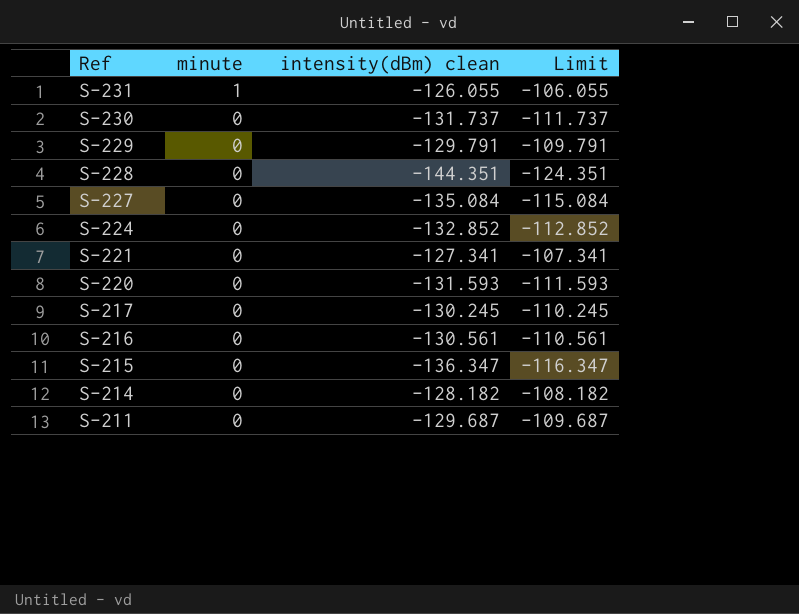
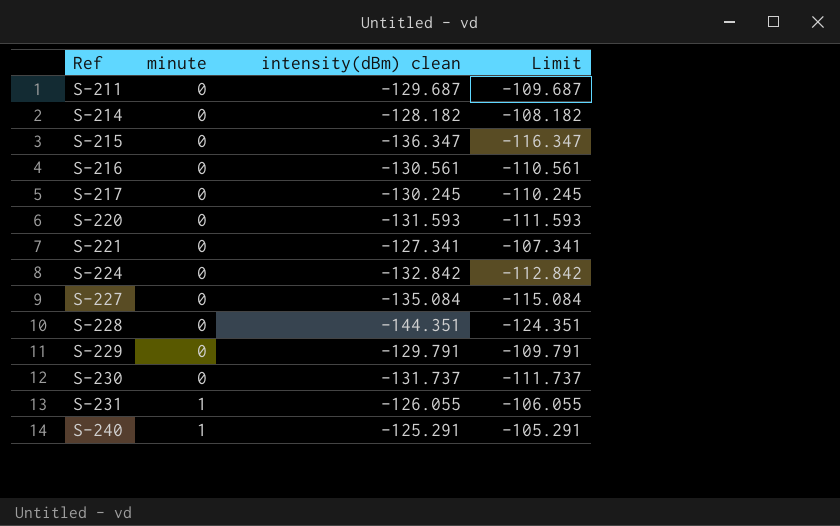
row order: Ref descending -> Ref ascending
S-224 | intensity(dBm) clean: -132.852 -> -132.842
S-224 | Limit: -112.852 -> -112.842
row S-240: none -> 1 | -125.291 | -105.291

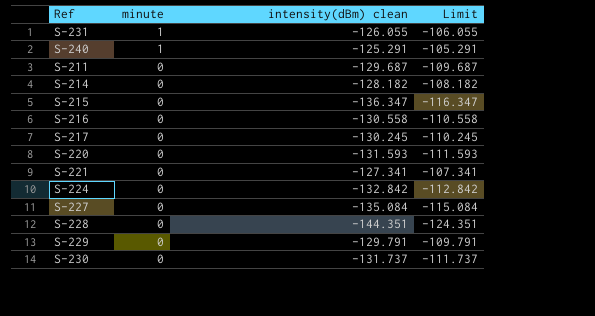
row order: Ref ascending -> minute descending
S-216 | intensity(dBm) clean: -130.561 -> -130.558
S-216 | Limit: -110.561 -> -110.558

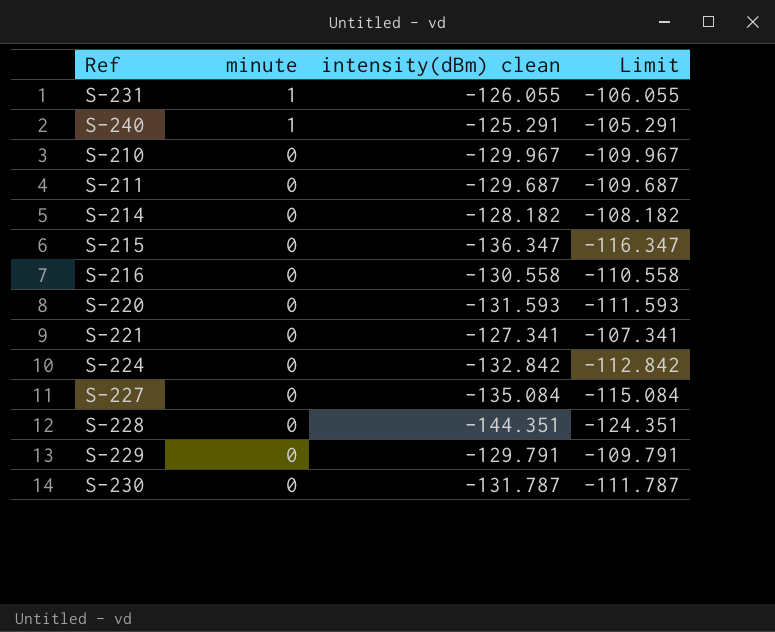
row S-217: 0 | -130.245 | -110.245 -> none
row S-210: none -> 0 | -129.967 | -109.967
S-230 | intensity(dBm) clean: -131.737 -> -131.787
S-230 | Limit: -111.737 -> -111.787

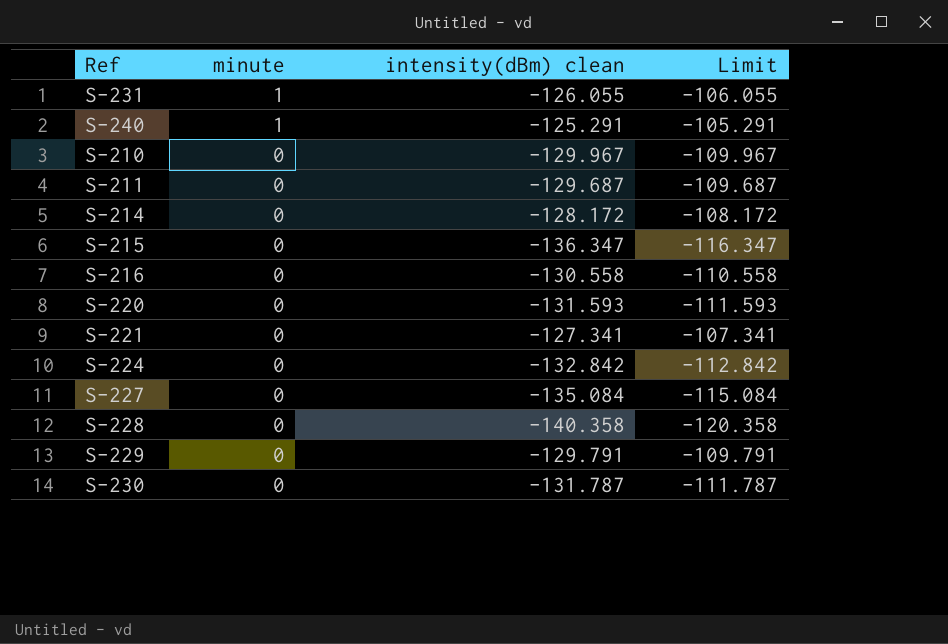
S-214 | intensity(dBm) clean: -128.182 -> -128.172
S-214 | Limit: -108.182 -> -108.172
S-228 | intensity(dBm) clean: -144.351 -> -140.358
S-228 | Limit: -124.351 -> -120.358

